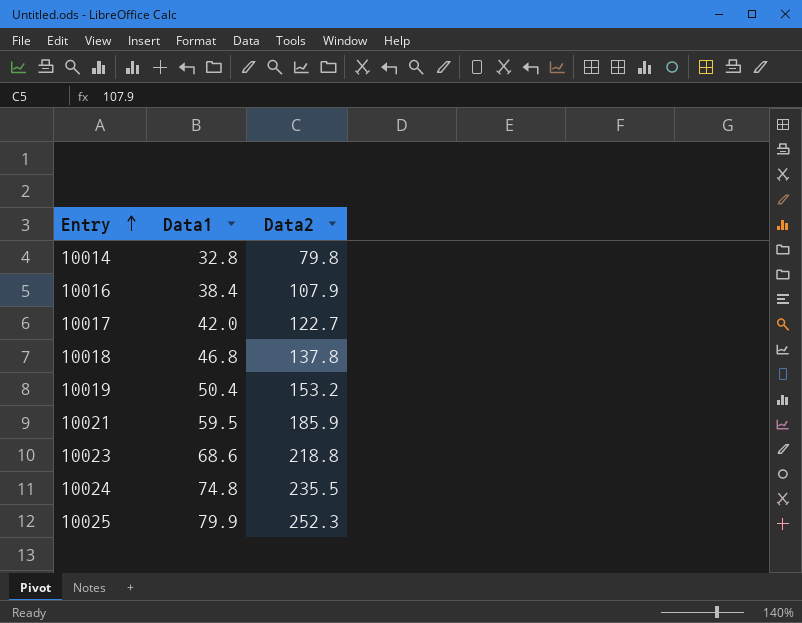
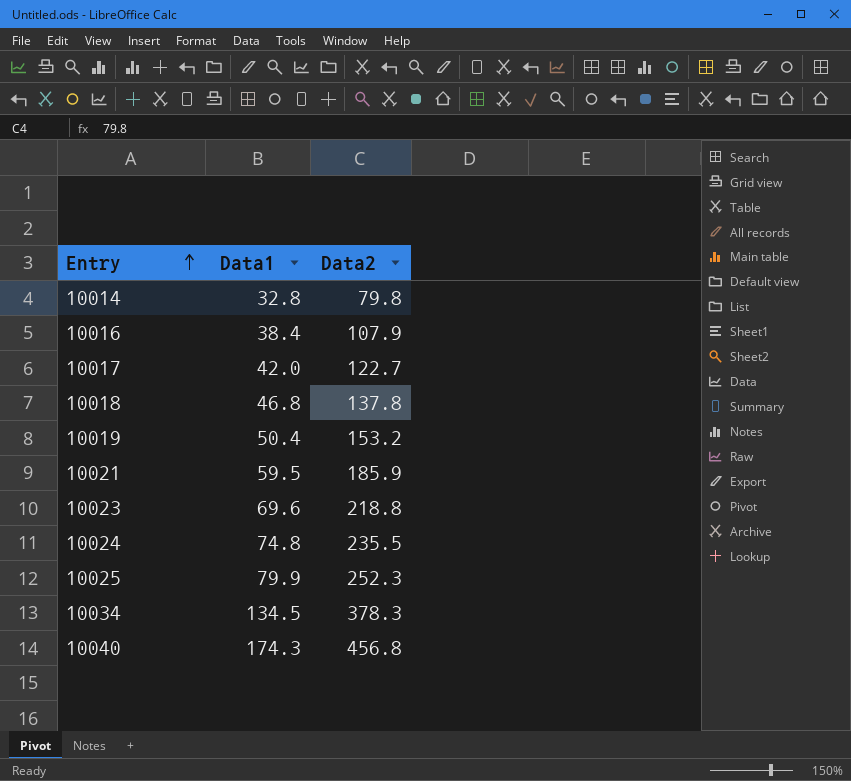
10023 | Data1: 68.6 -> 69.6
row 10034: none -> 134.5 | 378.3
row 10040: none -> 174.3 | 456.8

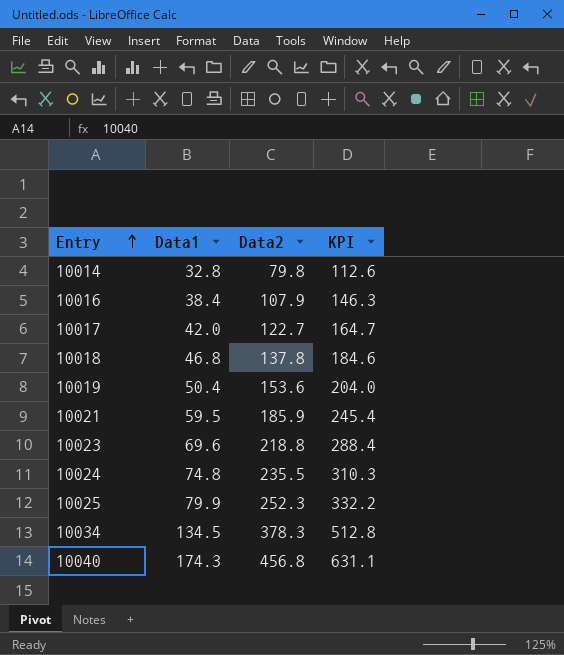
column KPI | formula: none -> [Data1] + [Data2]
10019 | Data2: 153.2 -> 153.6

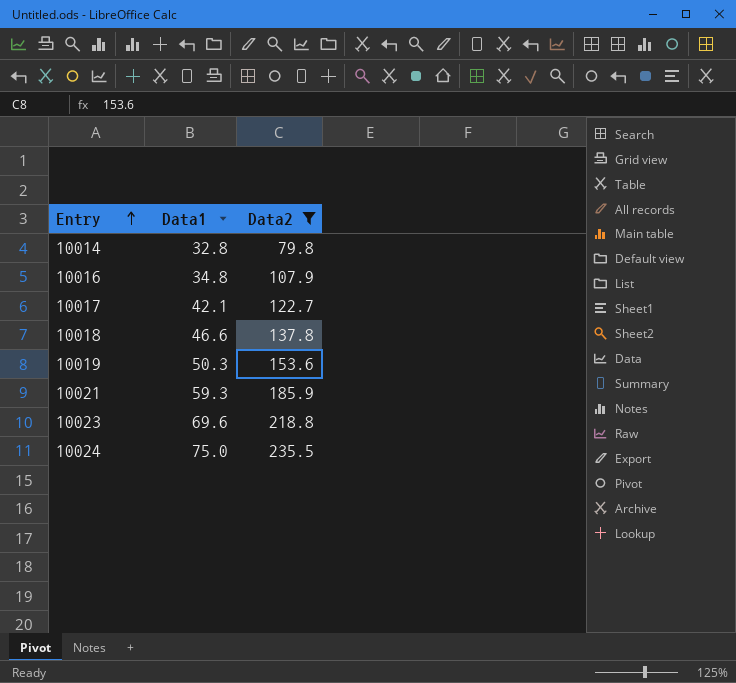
filter: none -> Data2 <= 235.5
column KPI | formula: [Data1] + [Data2] -> none
10016 | Data1: 38.4 -> 34.8
10017 | Data1: 42.0 -> 42.1
10018 | Data1: 46.8 -> 46.6
10019 | Data1: 50.4 -> 50.3
10021 | Data1: 59.5 -> 59.3
10024 | Data1: 74.8 -> 75.0

